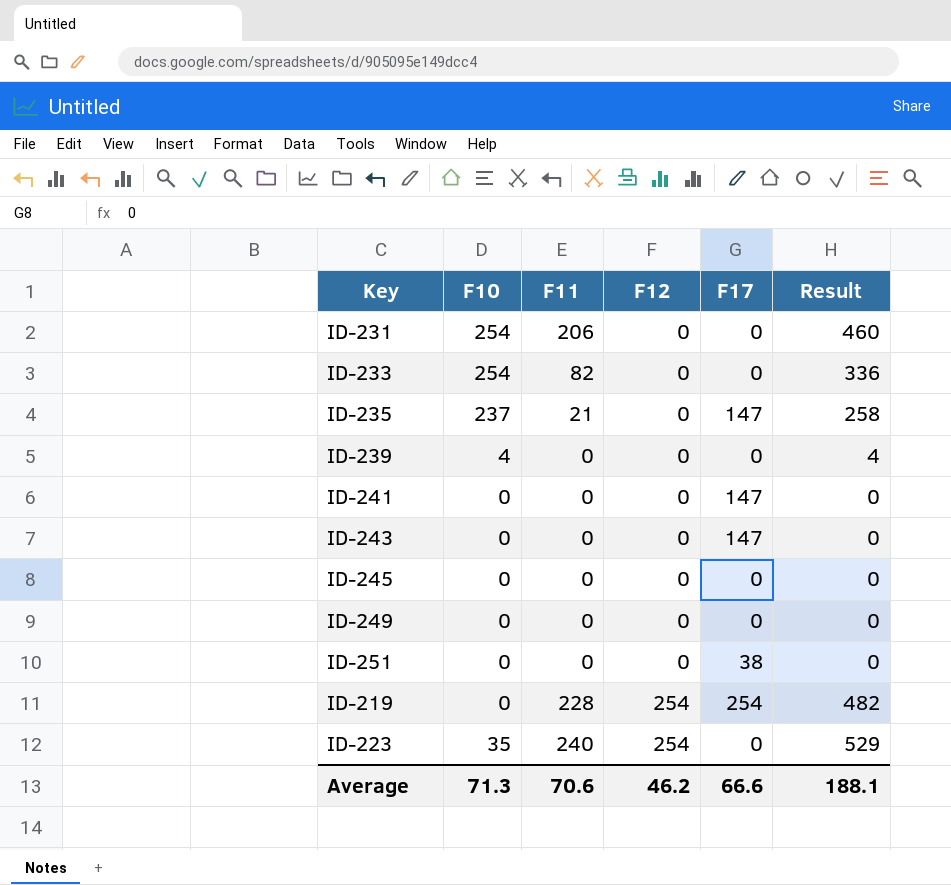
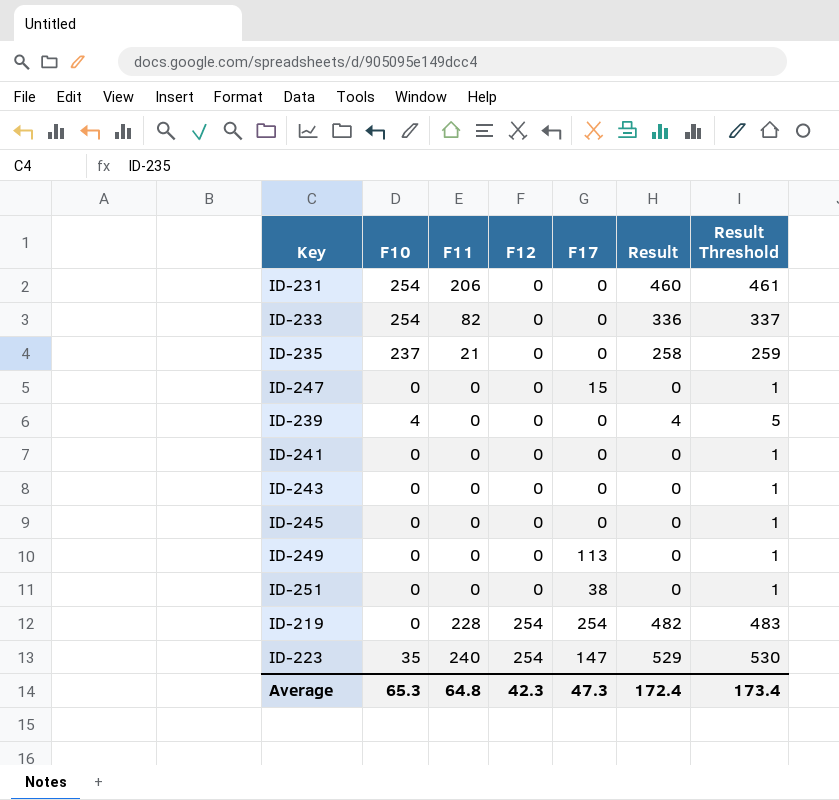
column Result Threshold | formula: none -> [Result] + 1
ID-235 | F17: 147 -> 0
row ID-247: none -> 0 | 0 | 0 | 15 | 0 | 1
ID-241 | F17: 147 -> 0
ID-243 | F17: 147 -> 0
ID-249 | F17: 0 -> 113
ID-223 | F17: 0 -> 147
Average | F10: 71.3 -> 65.3
Average | F11: 70.6 -> 64.8
Average | F12: 46.2 -> 42.3
Average | F17: 66.6 -> 47.3
Average | Result: 188.1 -> 172.4

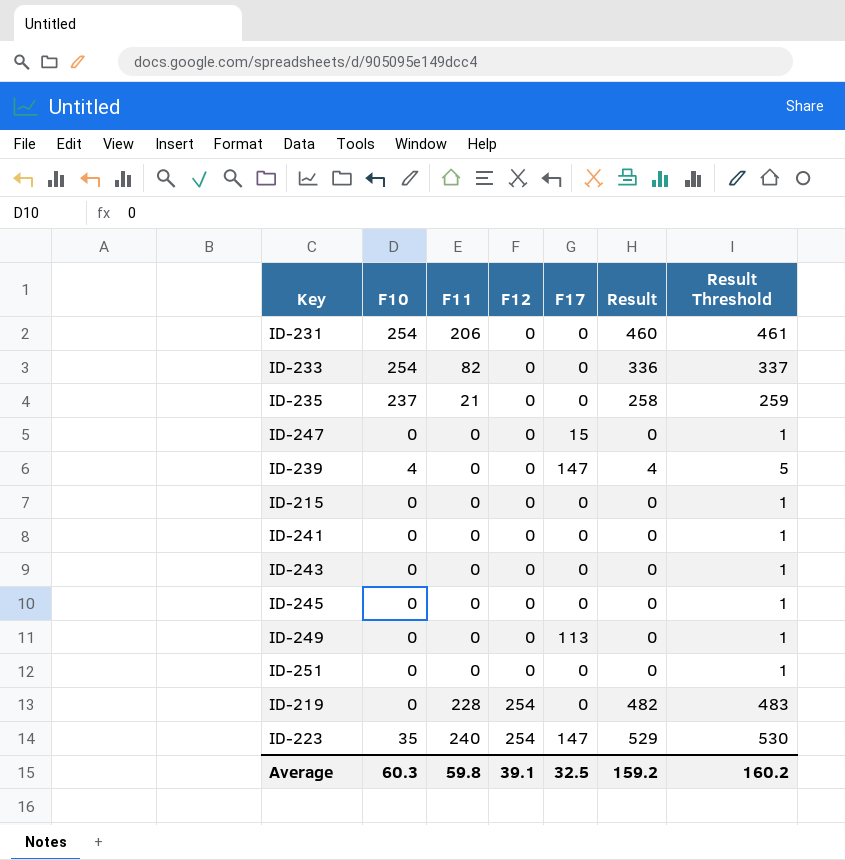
ID-239 | F17: 0 -> 147
row ID-215: none -> 0 | 0 | 0 | 0 | 0 | 1
ID-251 | F17: 38 -> 0
ID-219 | F17: 254 -> 0
Average | F10: 65.3 -> 60.3
Average | F11: 64.8 -> 59.8
Average | F12: 42.3 -> 39.1
Average | F17: 47.3 -> 32.5
Average | Result: 172.4 -> 159.2
Average | Result Threshold: 173.4 -> 160.2

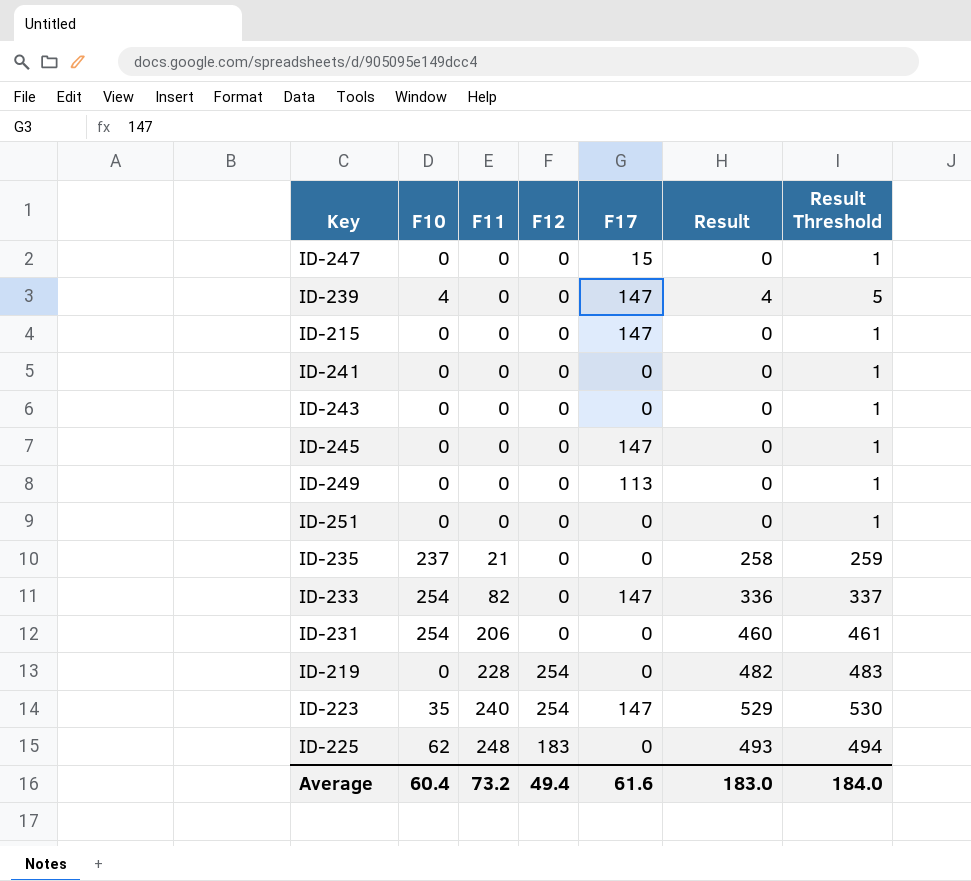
row order: F12 ascending -> F11 ascending
ID-215 | F17: 0 -> 147
ID-245 | F17: 0 -> 147
ID-233 | F17: 0 -> 147
row ID-225: none -> 62 | 248 | 183 | 0 | 493 | 494
Average | F10: 60.3 -> 60.4
Average | F11: 59.8 -> 73.2
Average | F12: 39.1 -> 49.4
Average | F17: 32.5 -> 61.6
Average | Result: 159.2 -> 183.0
Average | Result Threshold: 160.2 -> 184.0

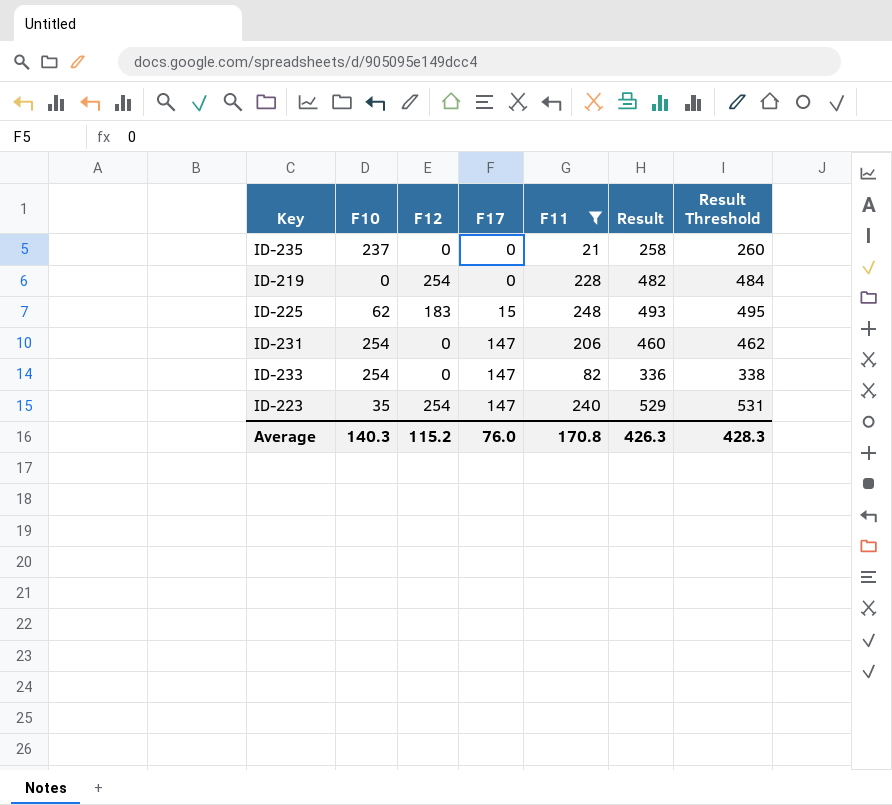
filter: none -> F11 != 0
row order: F11 ascending -> F17 ascending
column F11 | position: 3 -> 5
column Result Threshold | formula: [Result] + 1 -> [Result] + 2
ID-225 | F17: 0 -> 15
ID-231 | F17: 0 -> 147
Average | F10: 60.4 -> 140.3
Average | F12: 49.4 -> 115.2
Average | F17: 61.6 -> 76.0
Average | F11: 73.2 -> 170.8
Average | Result: 183.0 -> 426.3
Average | Result Threshold: 184.0 -> 428.3

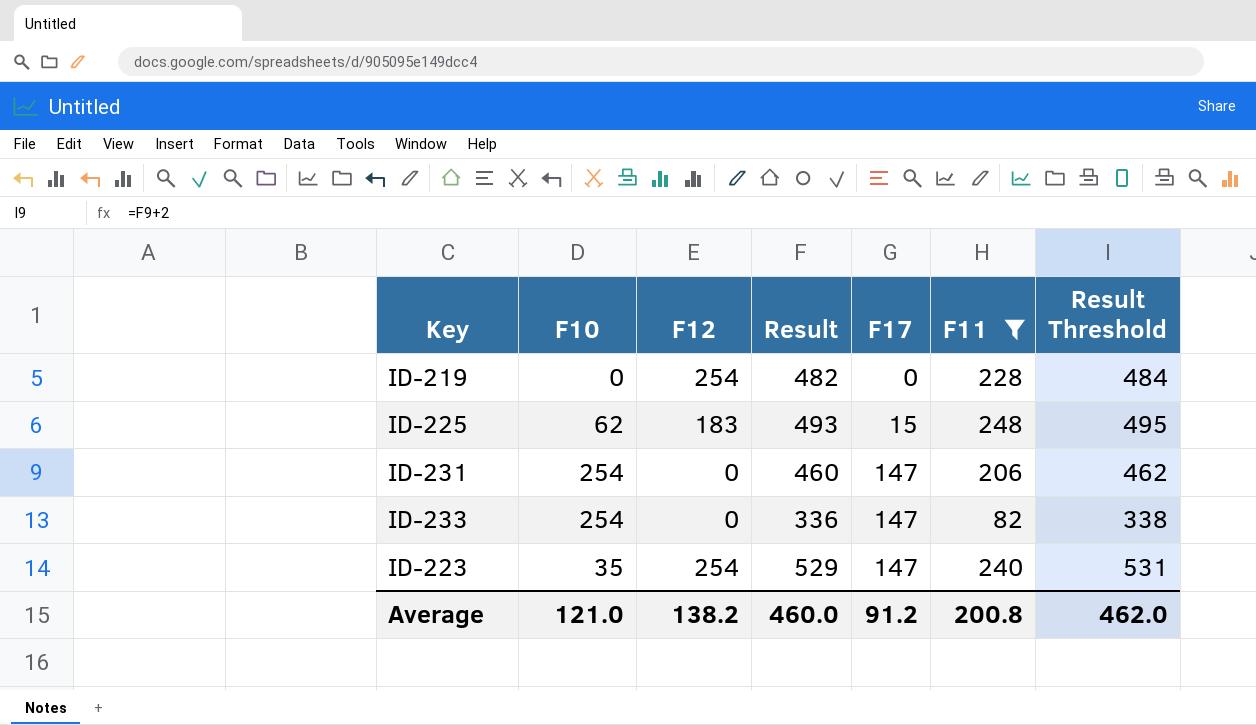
column Result | position: 6 -> 4
row ID-235: 237 | 0 | 0 | 21 | 258 | 260 -> none
Average | F10: 140.3 -> 121.0
Average | F12: 115.2 -> 138.2
Average | Result: 426.3 -> 460.0
Average | F17: 76.0 -> 91.2
Average | F11: 170.8 -> 200.8
Average | Result Threshold: 428.3 -> 462.0

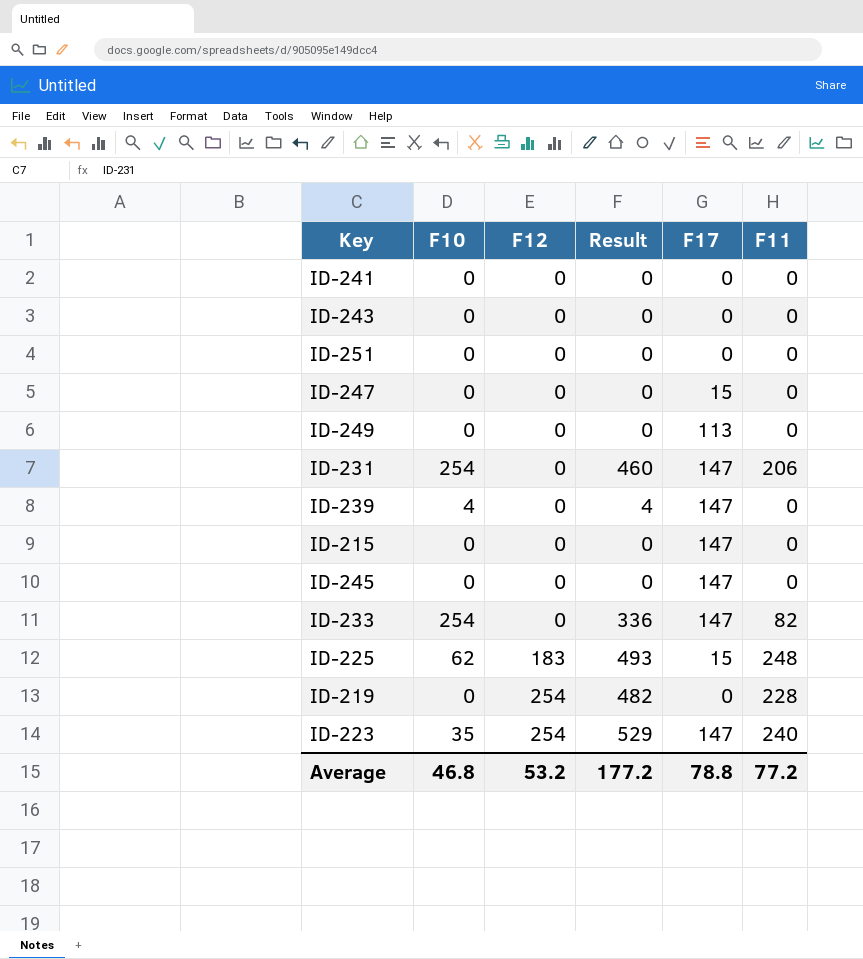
filter: F11 != 0 -> none
row order: F17 ascending -> F12 ascending
column Result Threshold | formula: [Result] + 2 -> none
Average | F10: 121.0 -> 46.8
Average | F12: 138.2 -> 53.2
Average | Result: 460.0 -> 177.2
Average | F17: 91.2 -> 78.8
Average | F11: 200.8 -> 77.2

